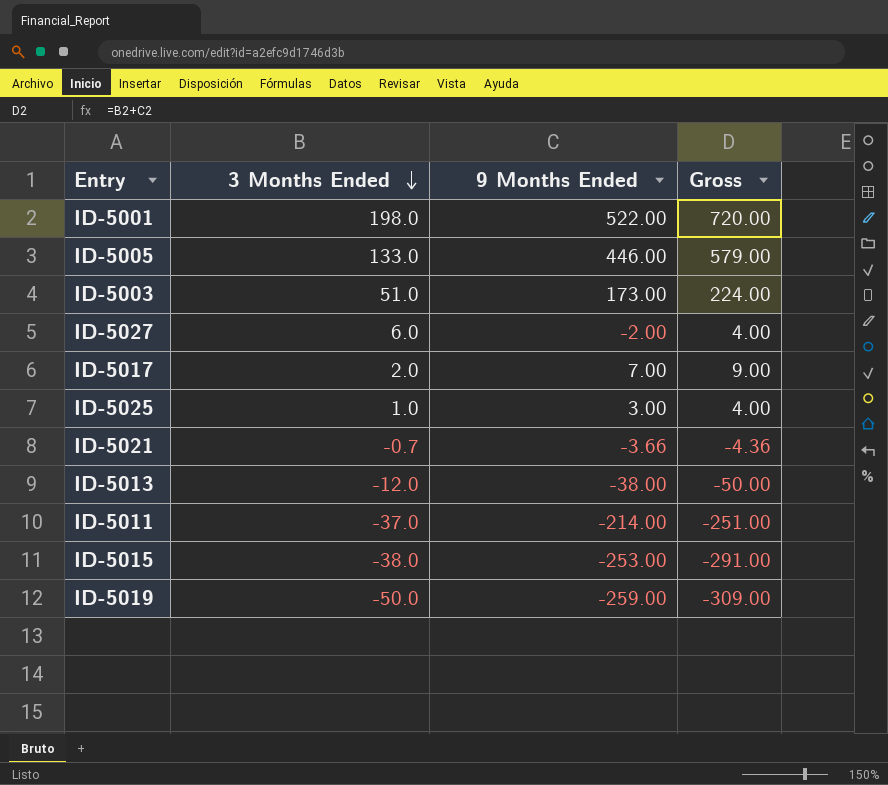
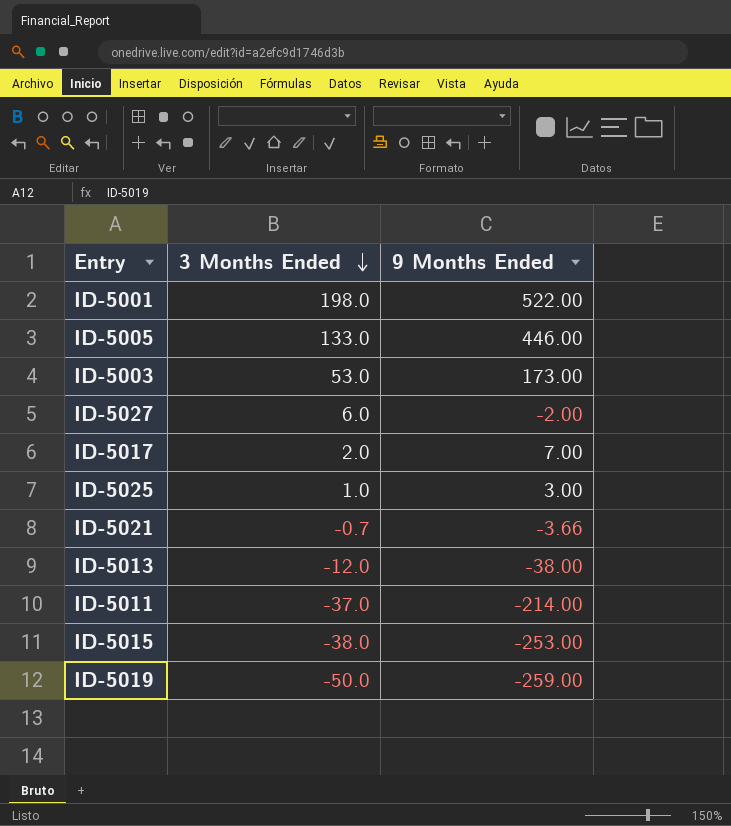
column Gross | formula: [3 Months Ended] + [9 Months Ended] -> none
ID-5003 | 3 Months Ended: 51.0 -> 53.0

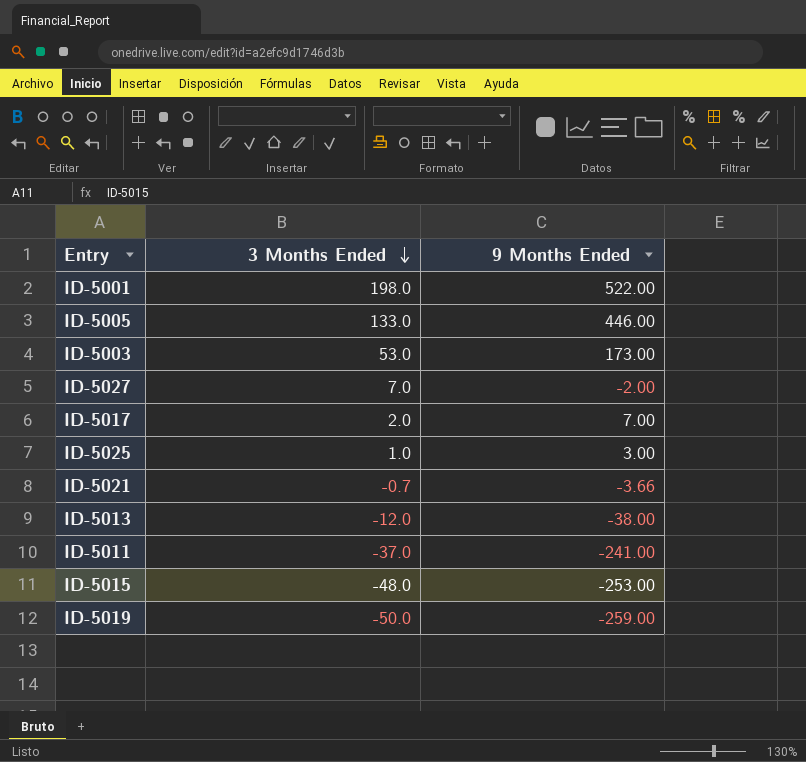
ID-5027 | 3 Months Ended: 6.0 -> 7.0
ID-5011 | 9 Months Ended: -214.00 -> -241.00
ID-5015 | 3 Months Ended: -38.0 -> -48.0

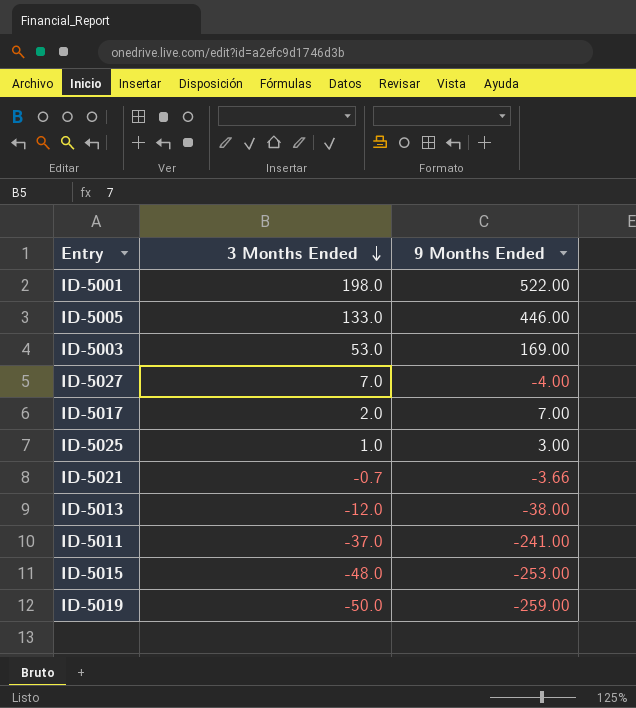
ID-5003 | 9 Months Ended: 173.00 -> 169.00
ID-5027 | 9 Months Ended: -2.00 -> -4.00

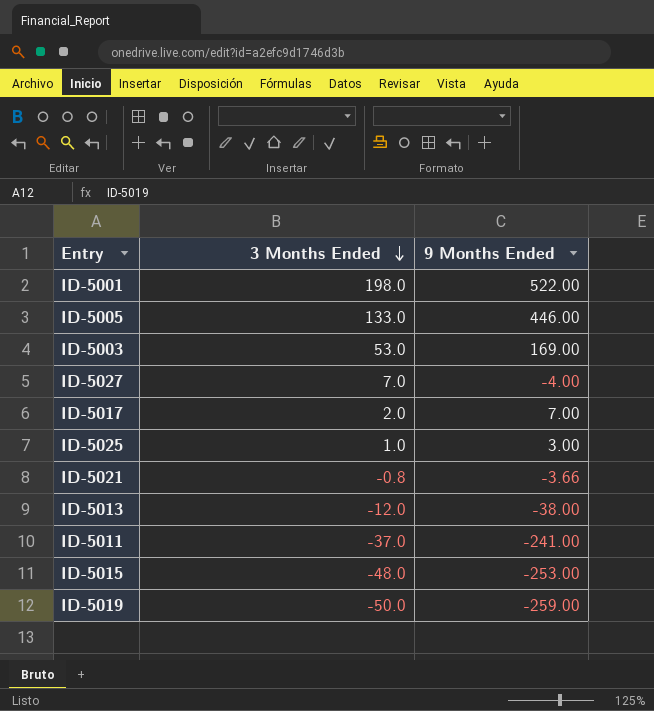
ID-5021 | 3 Months Ended: -0.7 -> -0.8

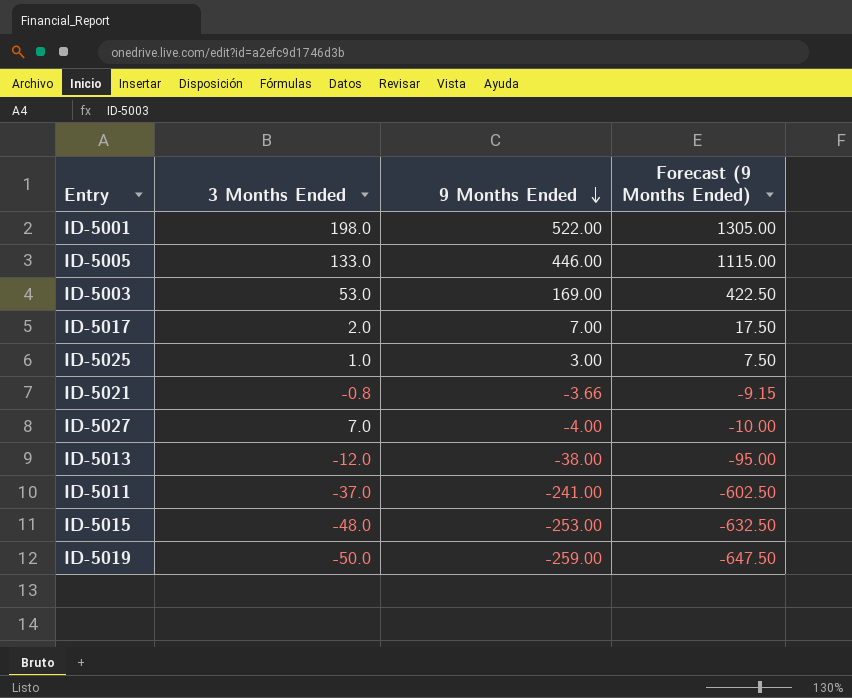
row order: 3 Months Ended descending -> 9 Months Ended descending
column Forecast (9 Months Ended) | formula: none -> [9 Months Ended] * 2.5

